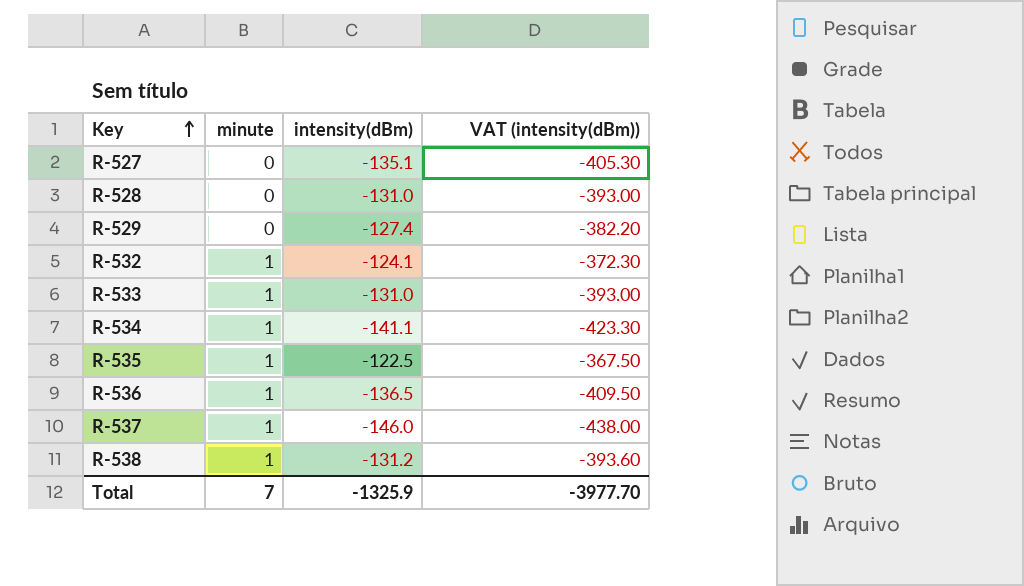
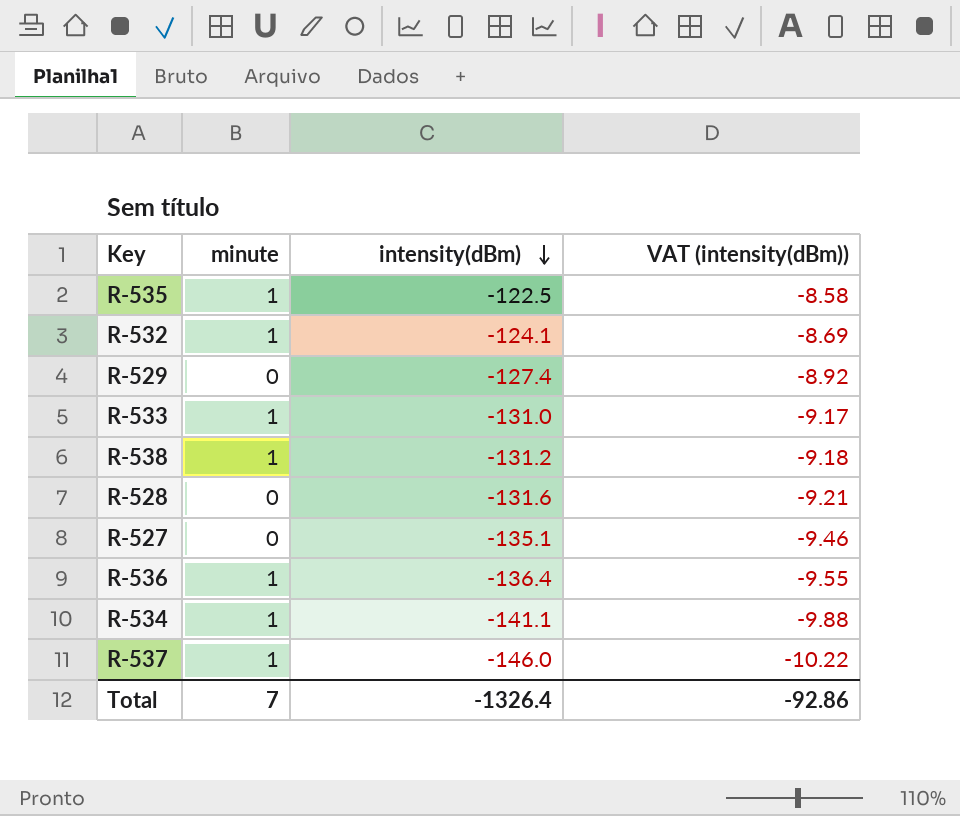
row order: Key ascending -> intensity(dBm) descending
column VAT (intensity(dBm)) | formula: [intensity(dBm)] * 3 -> [intensity(dBm)] * 0.07
R-528 | intensity(dBm): -131.0 -> -131.6
R-536 | intensity(dBm): -136.5 -> -136.4
Total | intensity(dBm): -1325.9 -> -1326.4
Total | VAT (intensity(dBm)): -3977.70 -> -92.86

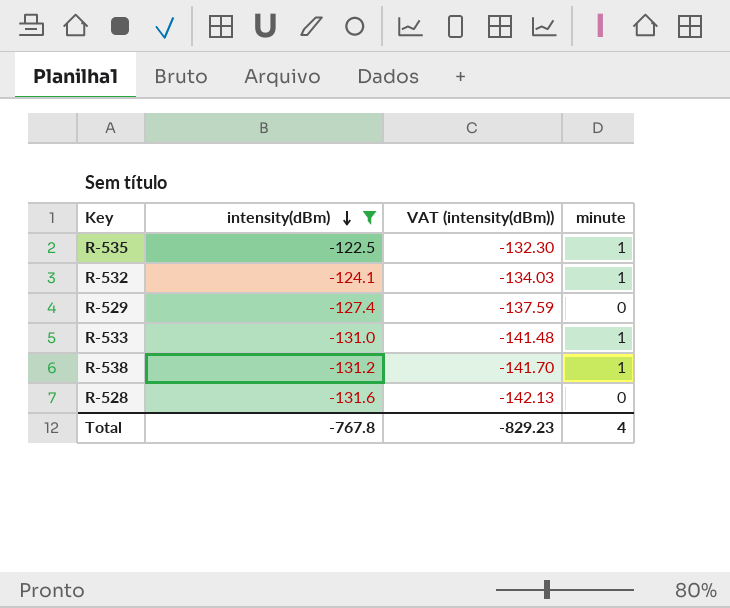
filter: none -> intensity(dBm) >= -131.6
column VAT (intensity(dBm)) | formula: [intensity(dBm)] * 0.07 -> [intensity(dBm)] * 1.08
column minute | position: 2 -> 4
Total | intensity(dBm): -1326.4 -> -767.8
Total | VAT (intensity(dBm)): -92.86 -> -829.23
Total | minute: 7 -> 4

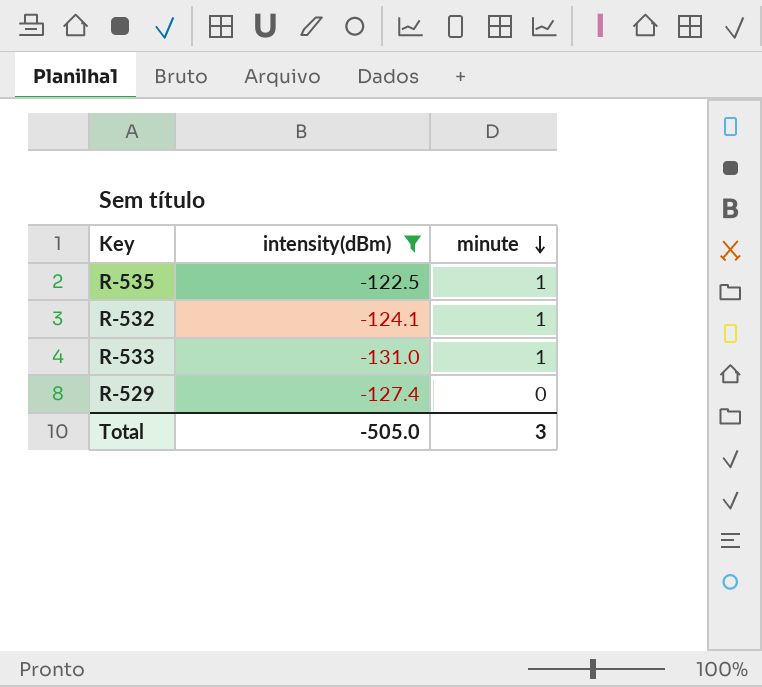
row order: intensity(dBm) descending -> minute descending
column VAT (intensity(dBm)) | formula: [intensity(dBm)] * 1.08 -> none
row R-538: -131.2 | -141.70 | 1 -> none
row R-528: -131.6 | -142.13 | 0 -> none
Total | intensity(dBm): -767.8 -> -505.0
Total | minute: 4 -> 3

